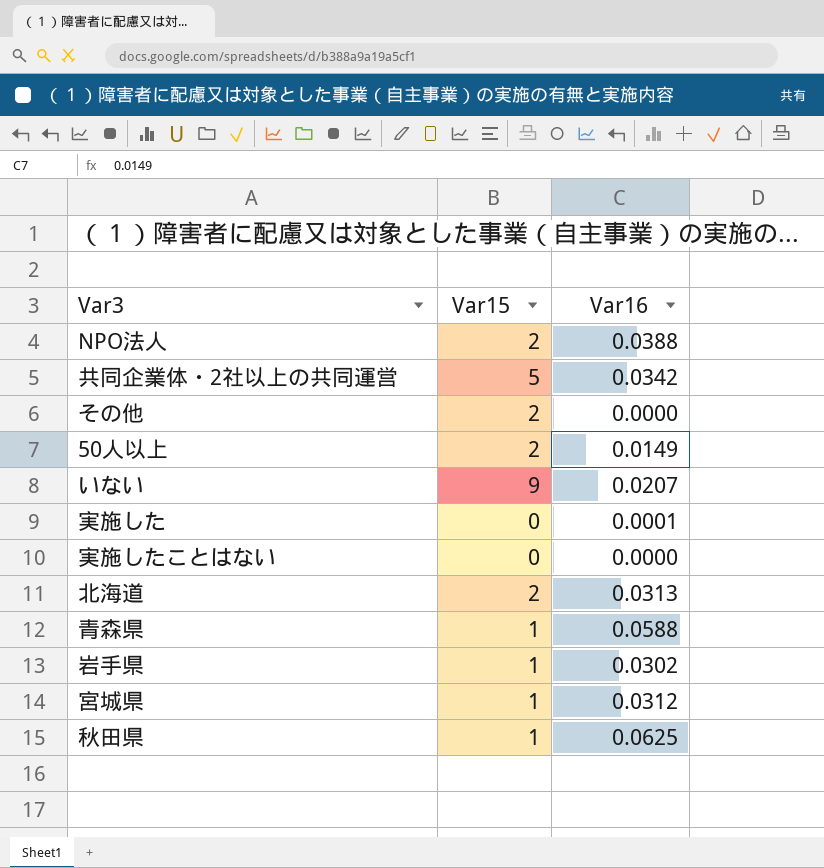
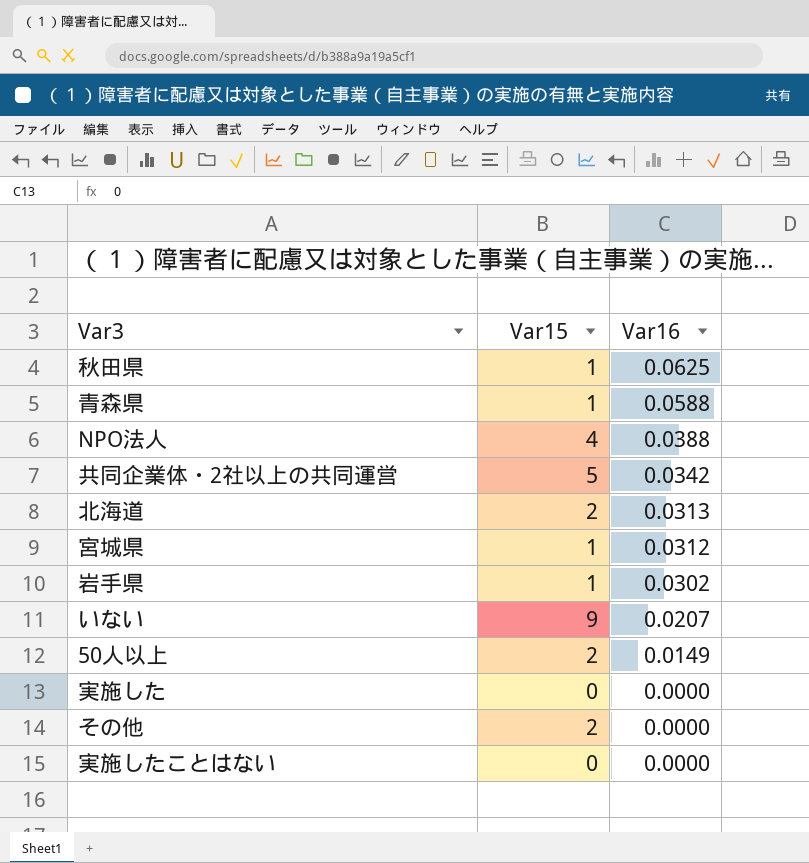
row order: none -> Var16 descending
NPO法人 | Var15: 2 -> 4
実施した | Var16: 0.0001 -> 0.0000

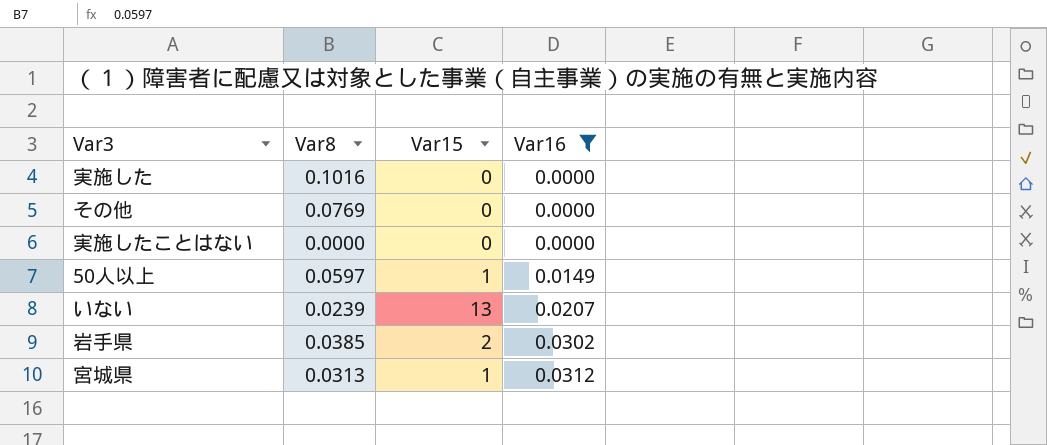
filter: none -> Var16 <= 0.0312
row order: Var16 descending -> Var16 ascending
column Var8 | position: none -> 2
その他 | Var15: 2 -> 0
50人以上 | Var15: 2 -> 1
いない | Var15: 9 -> 13
岩手県 | Var15: 1 -> 2

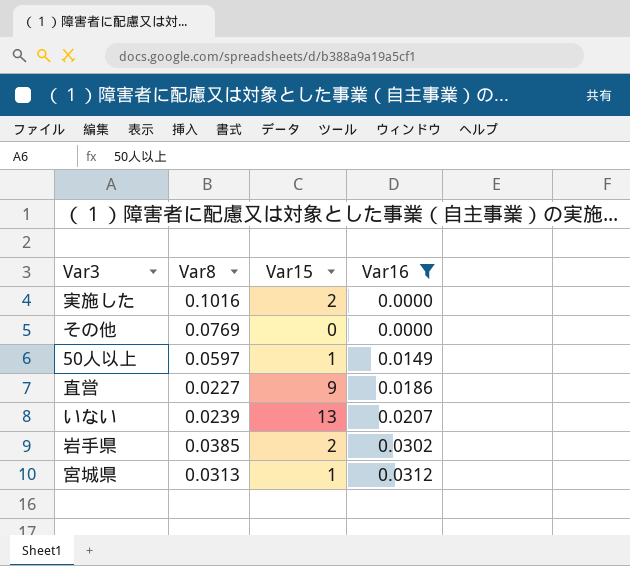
row 実施したことはない: 0.0000 | 0 | 0.0000 -> none
実施した | Var15: 0 -> 2
row 直営: none -> 0.0227 | 9 | 0.0186

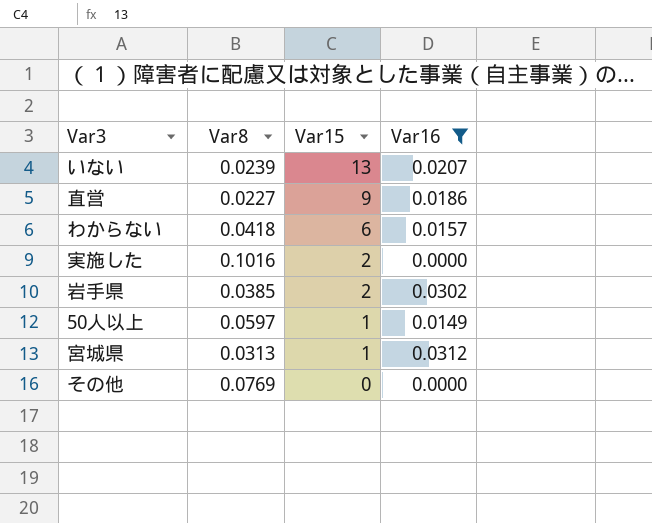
row order: Var16 ascending -> Var15 descending
row わからない: none -> 0.0418 | 6 | 0.0157

